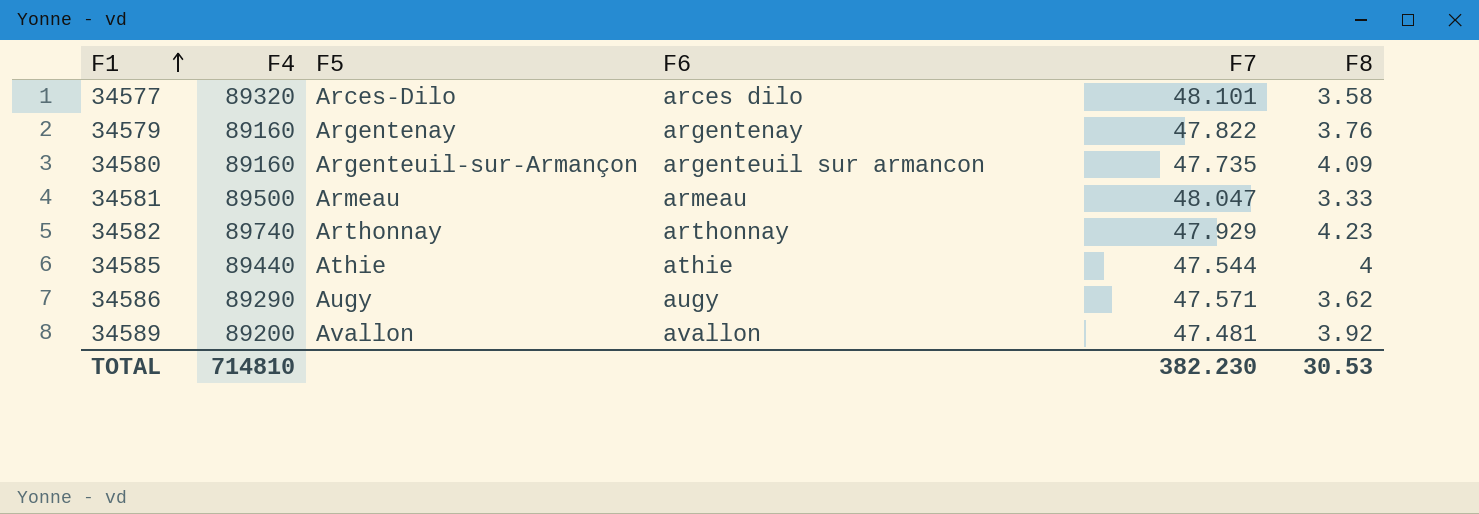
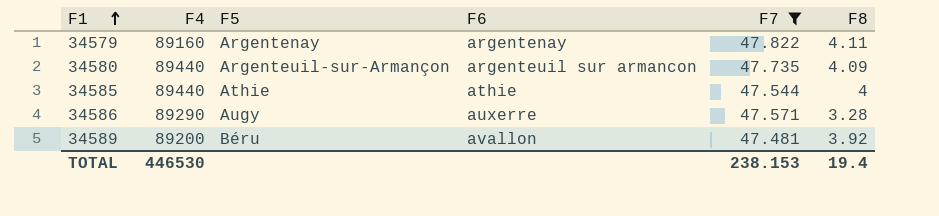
filter: none -> F7 <= 47.822
34579 | F8: 3.76 -> 4.11
34580 | F4: 89160 -> 89440
34586 | F6: augy -> auxerre
34586 | F8: 3.62 -> 3.28
34589 | F5: Avallon -> Béru
TOTAL | F4: 714810 -> 446530
TOTAL | F7: 382.230 -> 238.153
TOTAL | F8: 30.53 -> 19.4

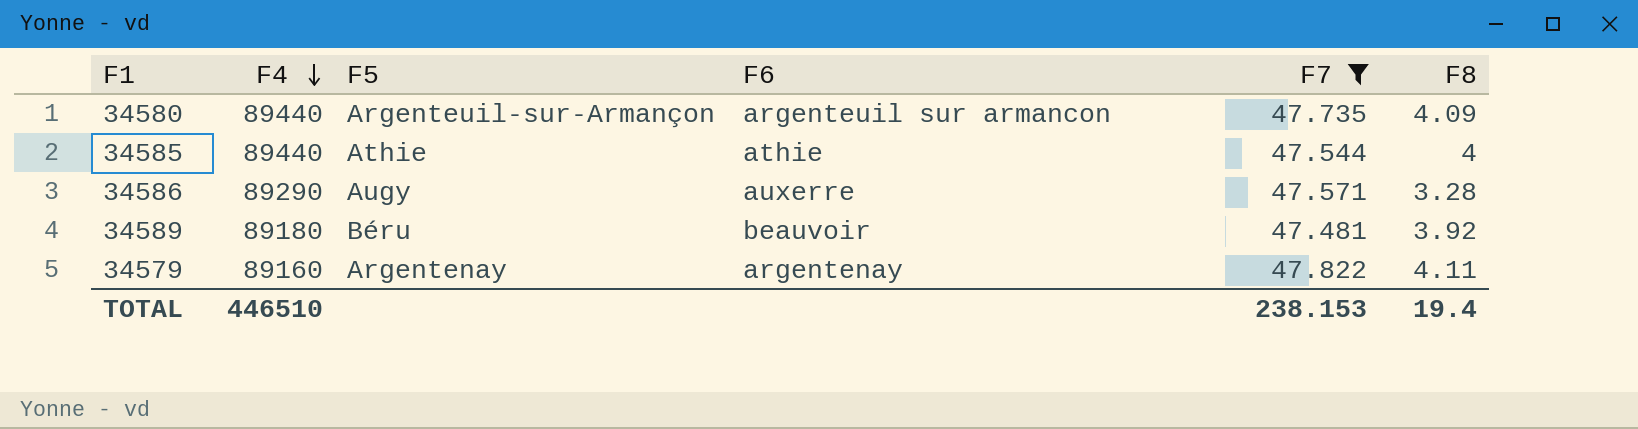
row order: F1 ascending -> F4 descending
34589 | F4: 89200 -> 89180
34589 | F6: avallon -> beauvoir
TOTAL | F4: 446530 -> 446510

